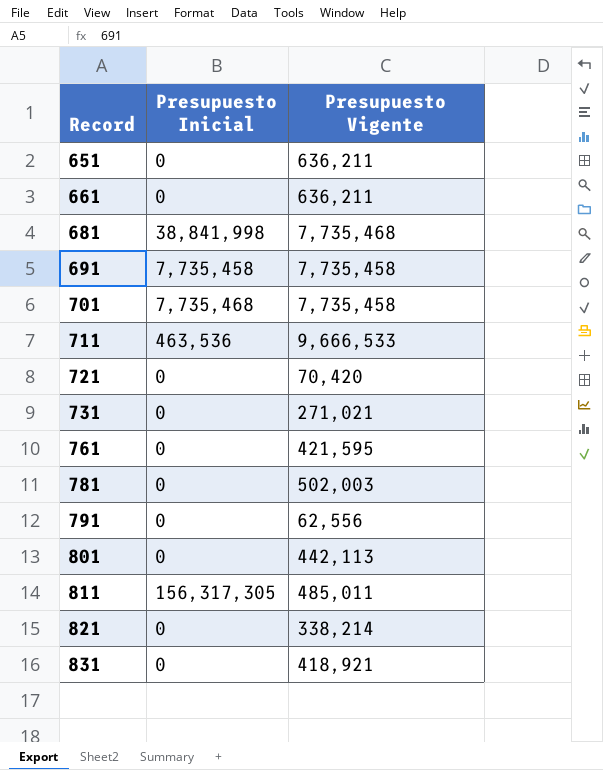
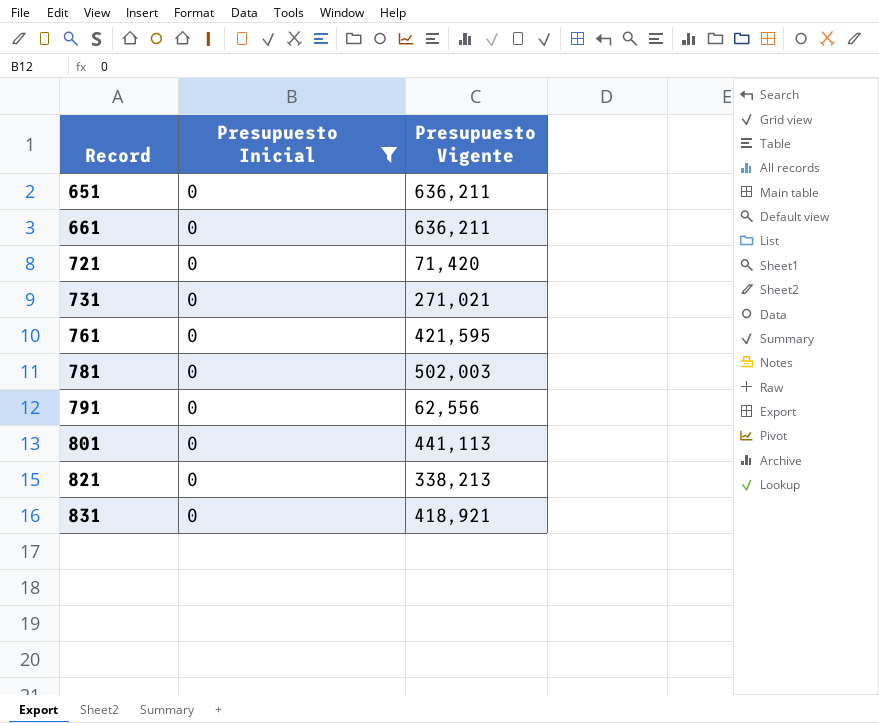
filter: none -> Presupuesto Inicial = 0
721 | Presupuesto Vigente: 70,420 -> 71,420
801 | Presupuesto Vigente: 442,113 -> 441,113
821 | Presupuesto Vigente: 338,214 -> 338,213

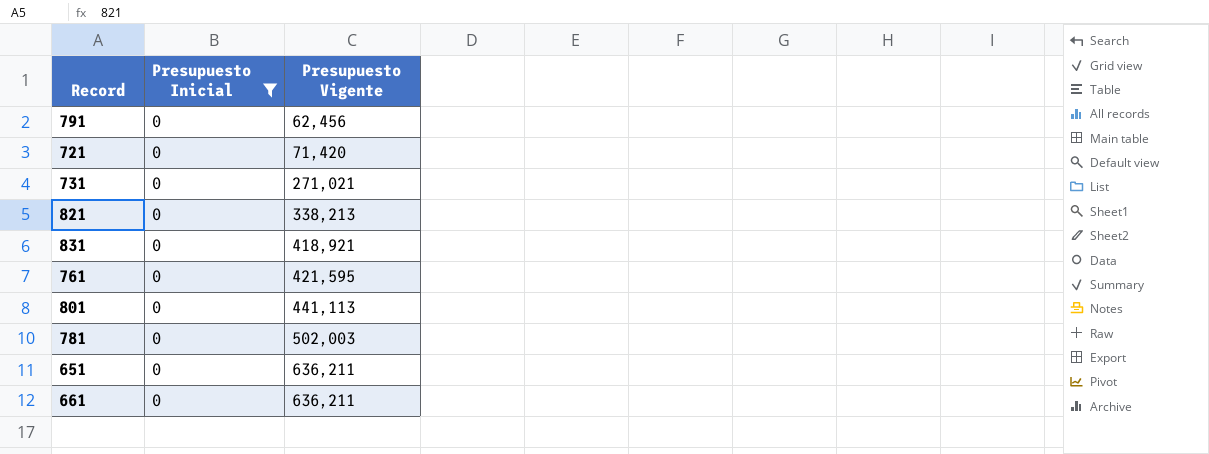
row order: Record ascending -> Presupuesto Vigente ascending
791 | Presupuesto Vigente: 62,556 -> 62,456

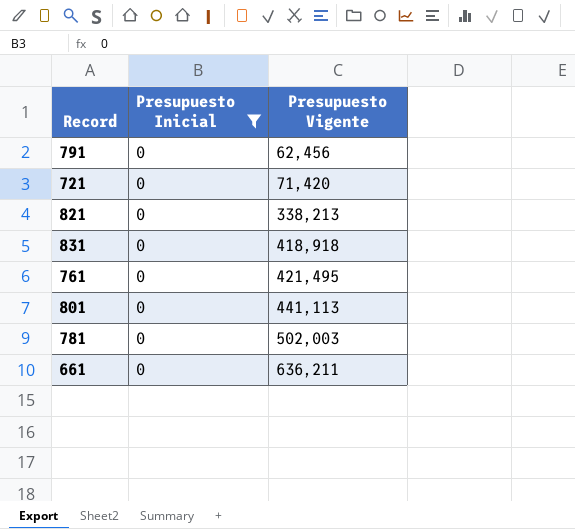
row 731: 0 | 271,021 -> none
row 651: 0 | 636,211 -> none
831 | Presupuesto Vigente: 418,921 -> 418,918
761 | Presupuesto Vigente: 421,595 -> 421,495

